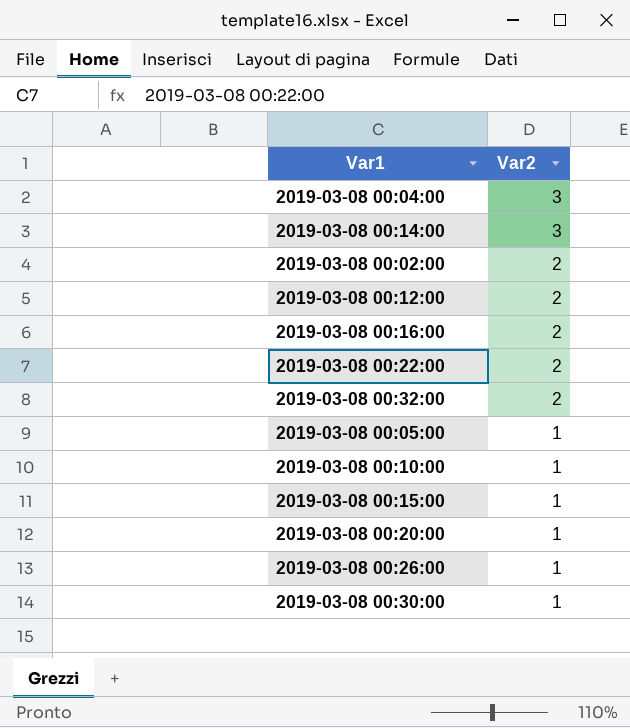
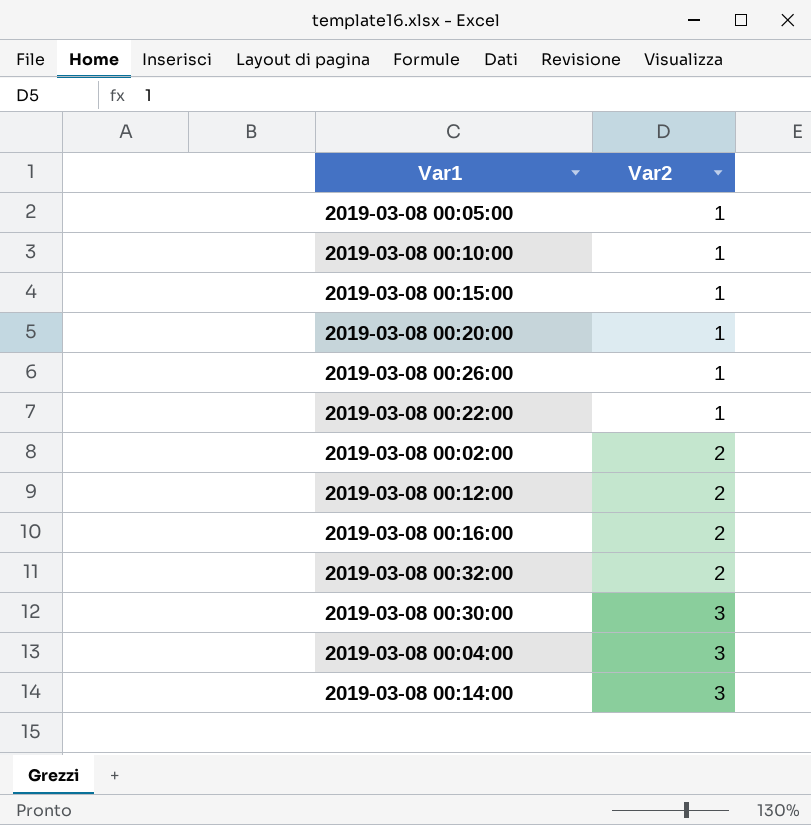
row order: Var2 descending -> Var2 ascending
2019-03-08 00:22:00 | Var2: 2 -> 1
2019-03-08 00:30:00 | Var2: 1 -> 3

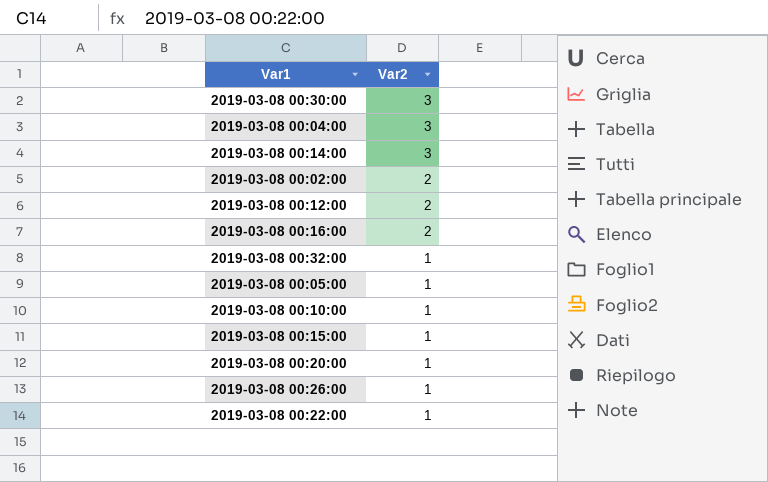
row order: Var2 ascending -> Var2 descending
2019-03-08 00:32:00 | Var2: 2 -> 1

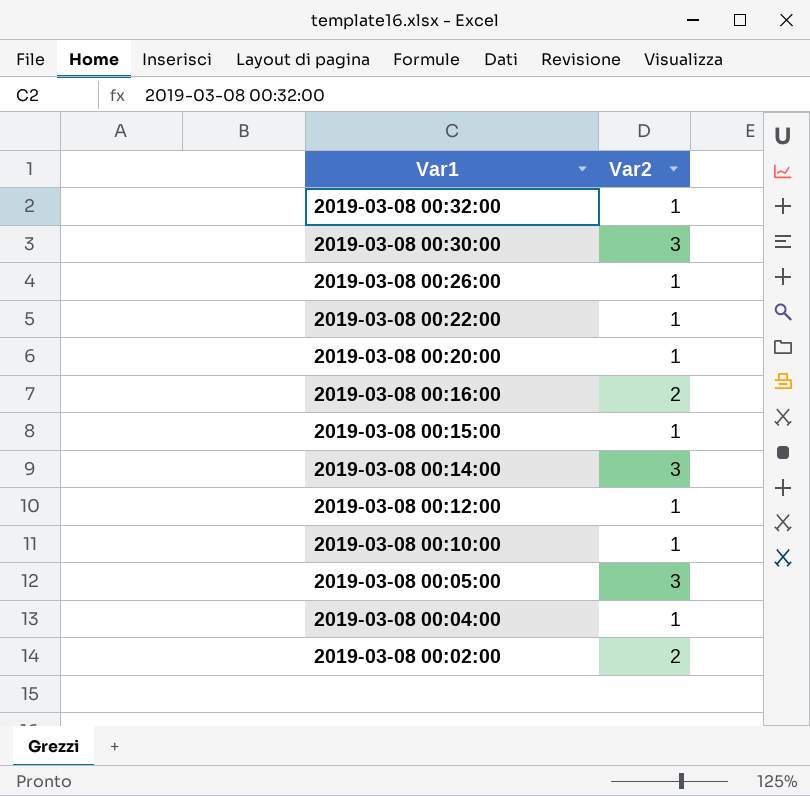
row order: Var2 descending -> Var1 descending
2019-03-08 00:12:00 | Var2: 2 -> 1
2019-03-08 00:05:00 | Var2: 1 -> 3
2019-03-08 00:04:00 | Var2: 3 -> 1

